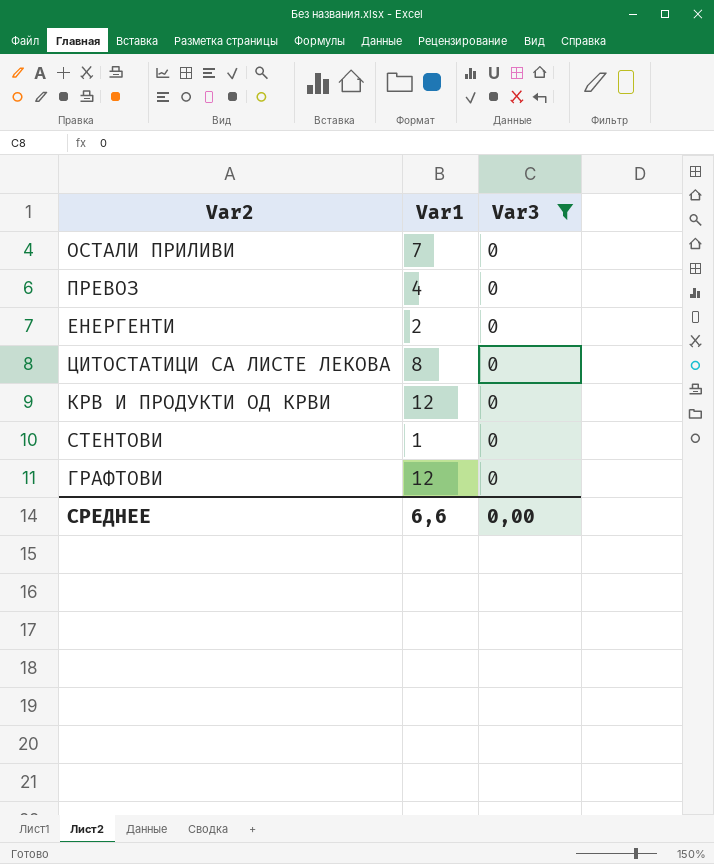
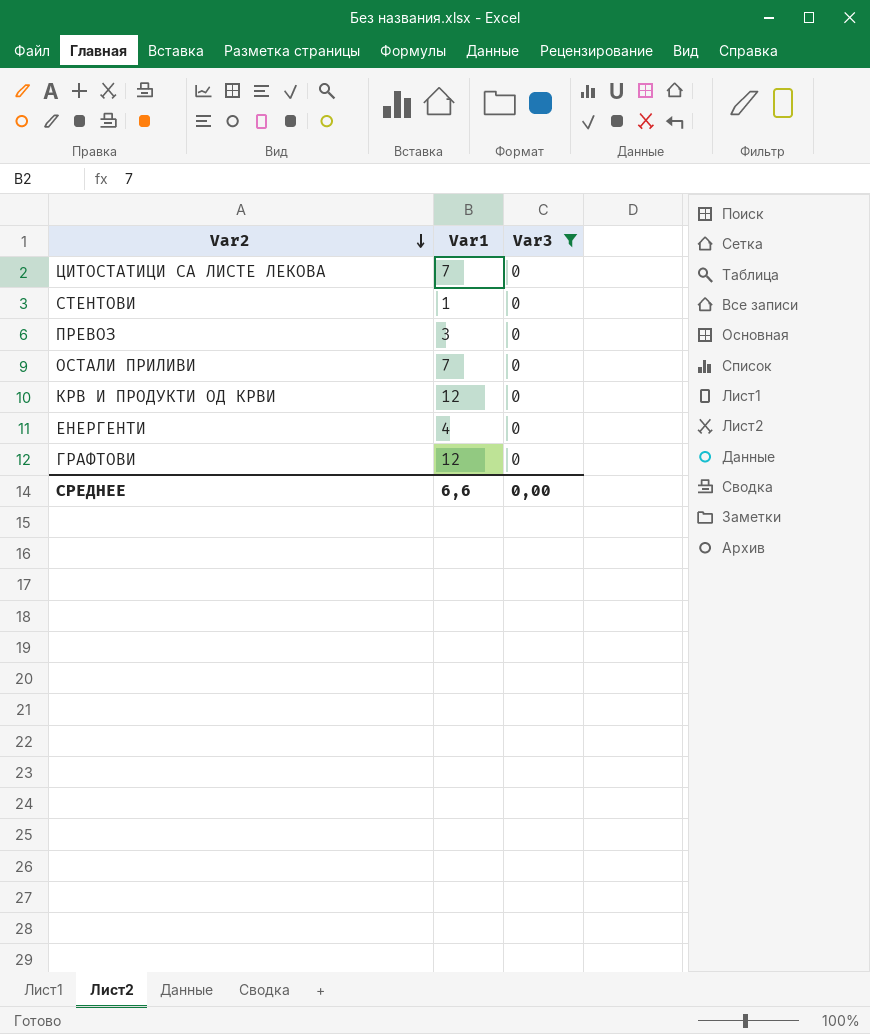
row order: none -> Var2 descending
ЦИТОСТАТИЦИ СА ЛИСТЕ ЛЕКОВА | Var1: 8 -> 7
ПРЕВОЗ | Var1: 4 -> 3
ЕНЕРГЕНТИ | Var1: 2 -> 4

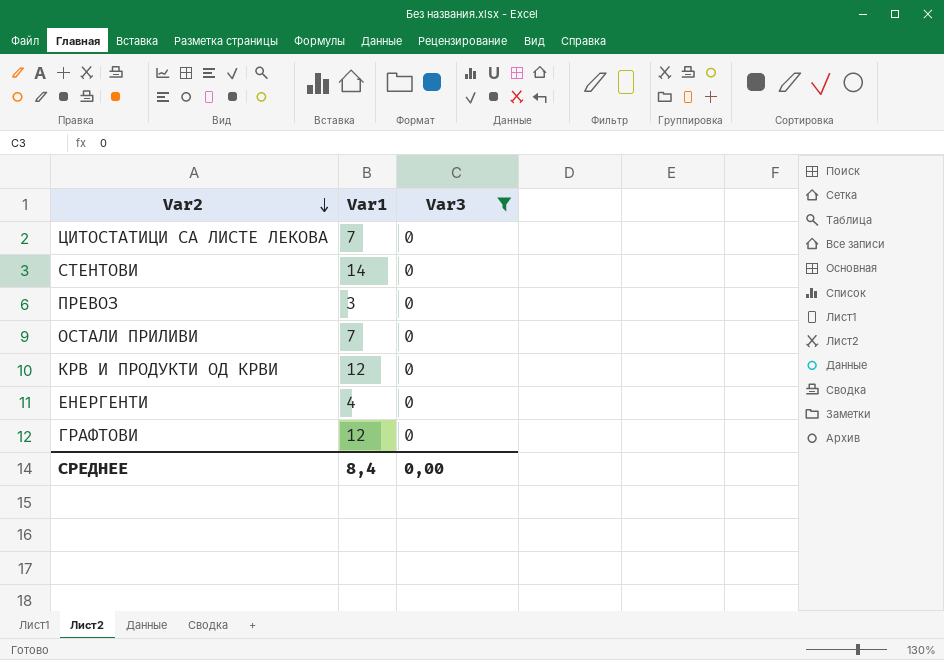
СТЕНТОВИ | Var1: 1 -> 14
СРЕДНЕЕ | Var1: 6,6 -> 8,4

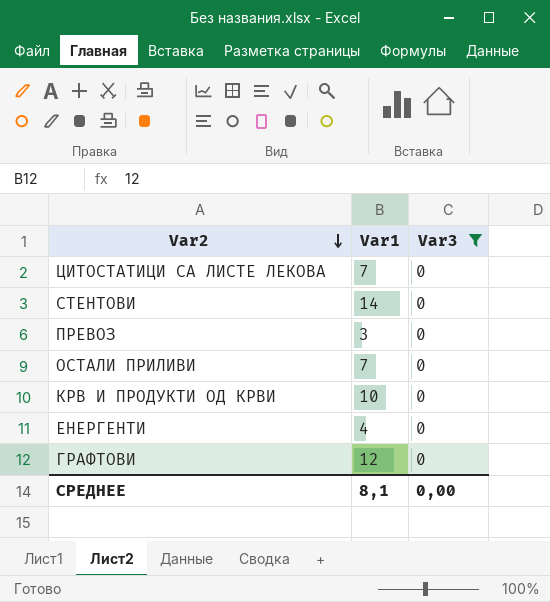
КРВ И ПРОДУКТИ ОД КРВИ | Var1: 12 -> 10
СРЕДНЕЕ | Var1: 8,4 -> 8,1

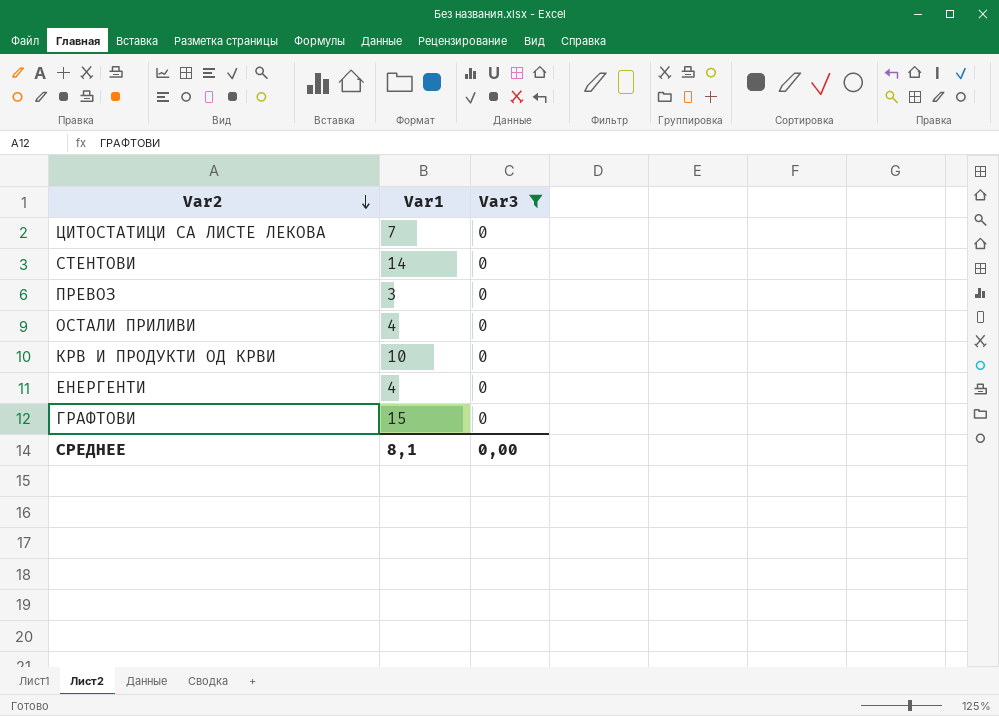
ОСТАЛИ ПРИЛИВИ | Var1: 7 -> 4
ГРАФТОВИ | Var1: 12 -> 15

